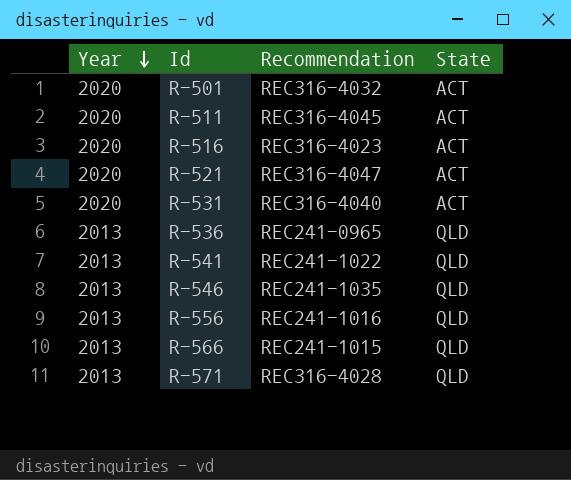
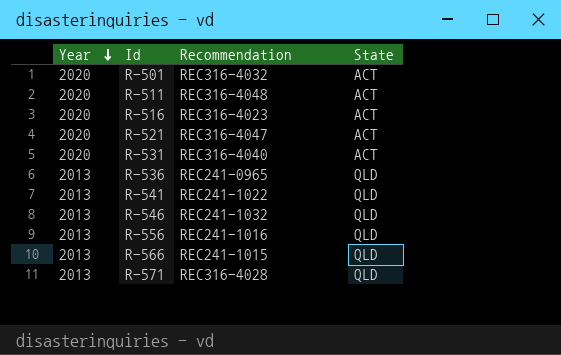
R-511 | Recommendation: REC316-4045 -> REC316-4048
R-546 | Recommendation: REC241-1035 -> REC241-1032

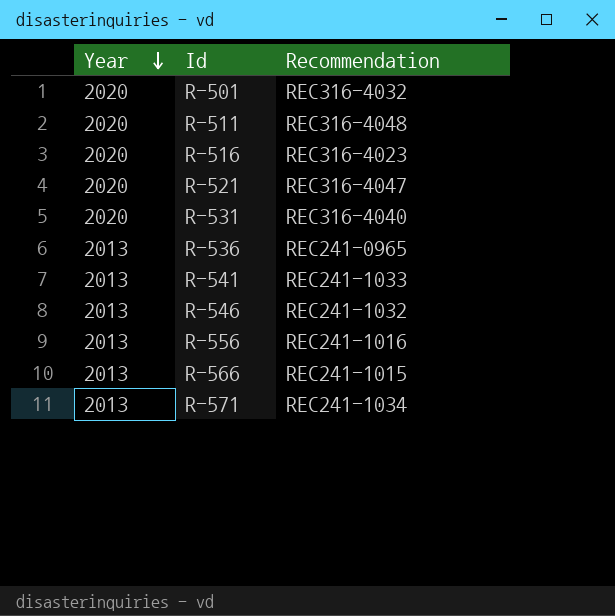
column State | position: 4 -> none
R-541 | Recommendation: REC241-1022 -> REC241-1033
R-571 | Recommendation: REC316-4028 -> REC241-1034

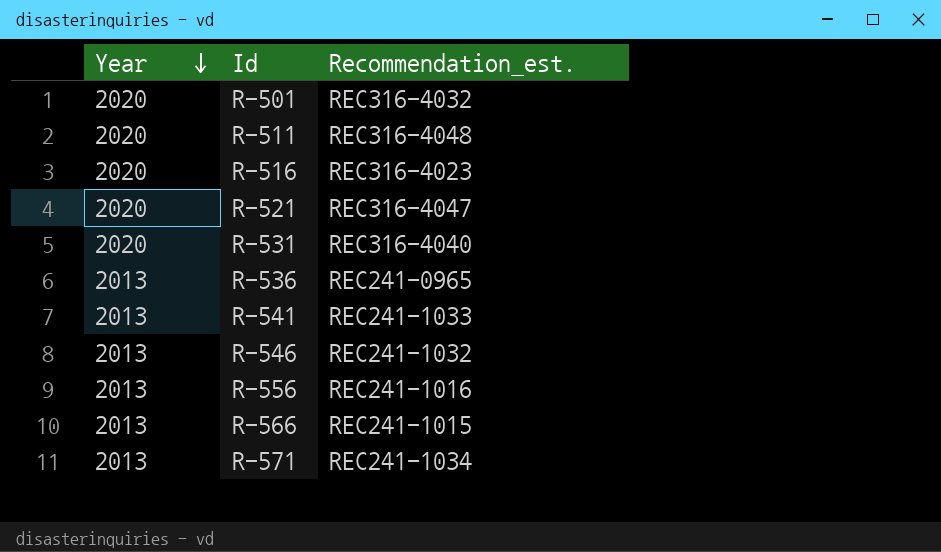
column name: Recommendation -> Recommendation_est.

